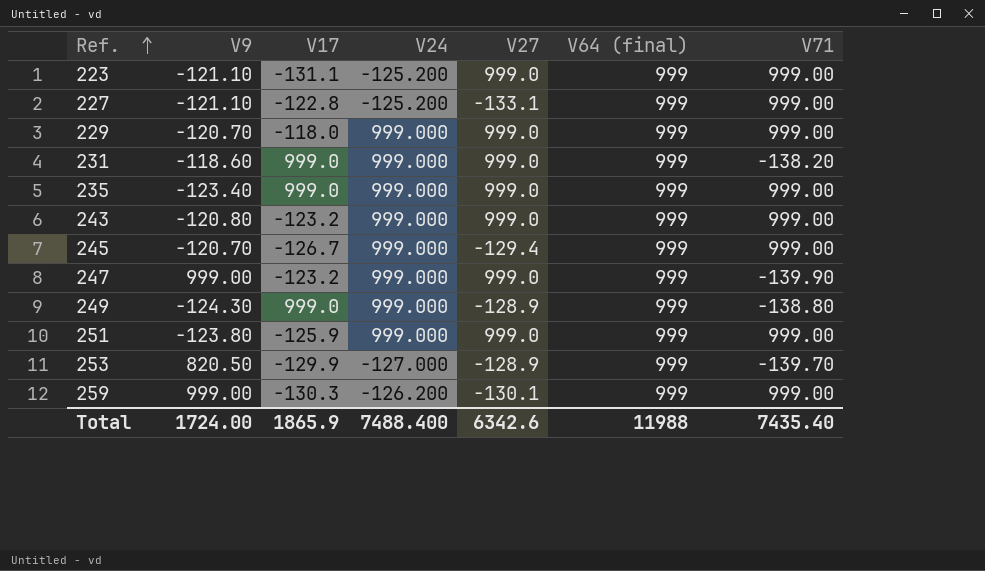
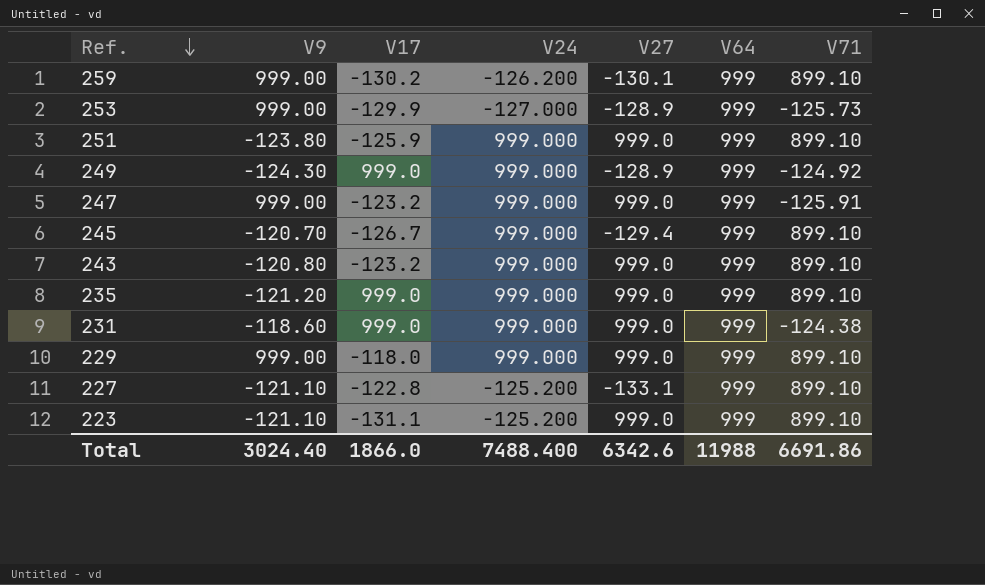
row order: Ref. ascending -> Ref. descending
column name: V64 (final) -> V64
259 | V17: -130.3 -> -130.2
259 | V71: 999.00 -> 899.10
253 | V9: 820.50 -> 999.00
253 | V71: -139.70 -> -125.73
251 | V71: 999.00 -> 899.10
249 | V71: -138.80 -> -124.92
247 | V71: -139.90 -> -125.91
245 | V71: 999.00 -> 899.10
243 | V71: 999.00 -> 899.10
235 | V9: -123.40 -> -121.20
235 | V71: 999.00 -> 899.10
231 | V71: -138.20 -> -124.38
229 | V9: -120.70 -> 999.00
229 | V71: 999.00 -> 899.10
227 | V71: 999.00 -> 899.10
223 | V71: 999.00 -> 899.10
Total | V9: 1724.00 -> 3024.40
Total | V17: 1865.9 -> 1866.0
Total | V71: 7435.40 -> 6691.86

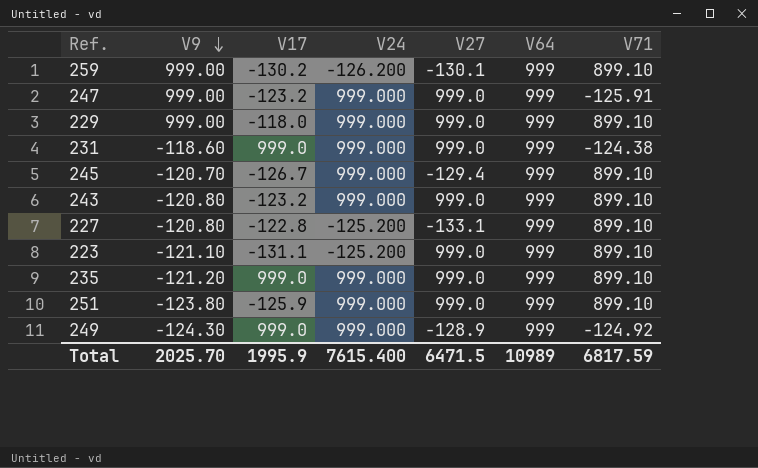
row order: Ref. descending -> V9 descending
row 253: 999.00 | -129.9 | -127.000 | -128.9 | 999 | -125.73 -> none
227 | V9: -121.10 -> -120.80
Total | V9: 3024.40 -> 2025.70
Total | V17: 1866.0 -> 1995.9
Total | V24: 7488.400 -> 7615.400
Total | V27: 6342.6 -> 6471.5
Total | V64: 11988 -> 10989
Total | V71: 6691.86 -> 6817.59

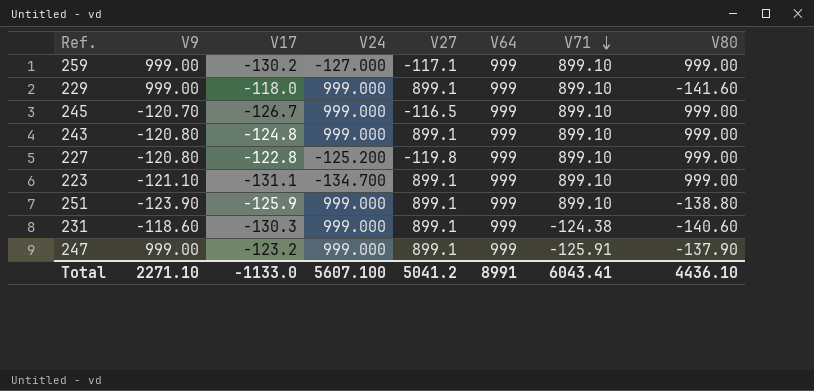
row order: V9 descending -> V71 descending
column V80 | position: none -> 8
row 235: -121.20 | 999.0 | 999.000 | 999.0 | 999 | 899.10 -> none
row 249: -124.30 | 999.0 | 999.000 | -128.9 | 999 | -124.92 -> none
259 | V24: -126.200 -> -127.000
259 | V27: -130.1 -> -117.1
229 | V27: 999.0 -> 899.1
245 | V27: -129.4 -> -116.5
243 | V17: -123.2 -> -124.8
243 | V27: 999.0 -> 899.1
227 | V27: -133.1 -> -119.8
223 | V24: -125.200 -> -134.700
223 | V27: 999.0 -> 899.1
251 | V9: -123.80 -> -123.90
251 | V27: 999.0 -> 899.1
231 | V17: 999.0 -> -130.3
231 | V27: 999.0 -> 899.1
247 | V27: 999.0 -> 899.1
Total | V9: 2025.70 -> 2271.10
Total | V17: 1995.9 -> -1133.0
Total | V24: 7615.400 -> 5607.100
Total | V27: 6471.5 -> 5041.2
Total | V64: 10989 -> 8991
Total | V71: 6817.59 -> 6043.41

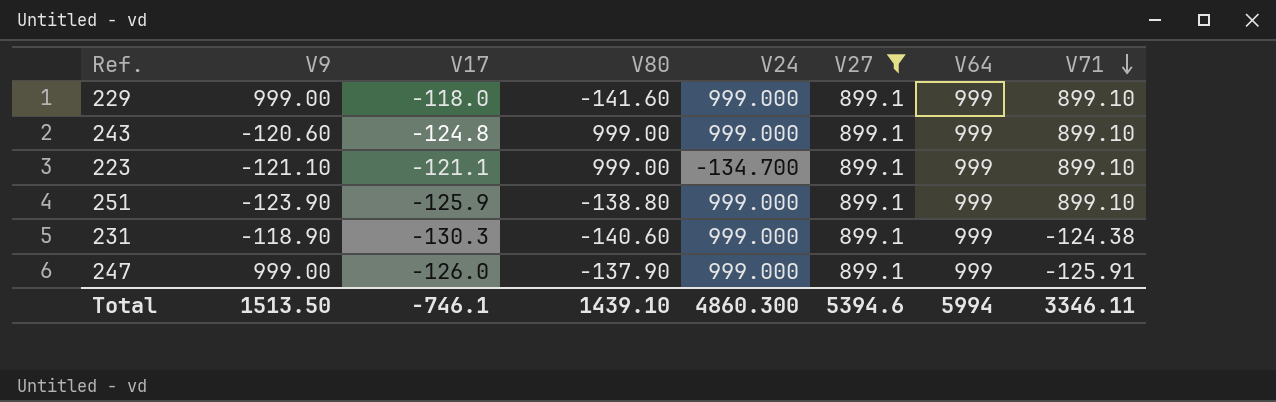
filter: none -> V27 = 899.1
column V80 | position: 8 -> 4
243 | V9: -120.80 -> -120.60
223 | V17: -131.1 -> -121.1
231 | V9: -118.60 -> -118.90
247 | V17: -123.2 -> -126.0
Total | V9: 2271.10 -> 1513.50
Total | V17: -1133.0 -> -746.1
Total | V80: 4436.10 -> 1439.10
Total | V24: 5607.100 -> 4860.300
Total | V27: 5041.2 -> 5394.6
Total | V64: 8991 -> 5994
Total | V71: 6043.41 -> 3346.11

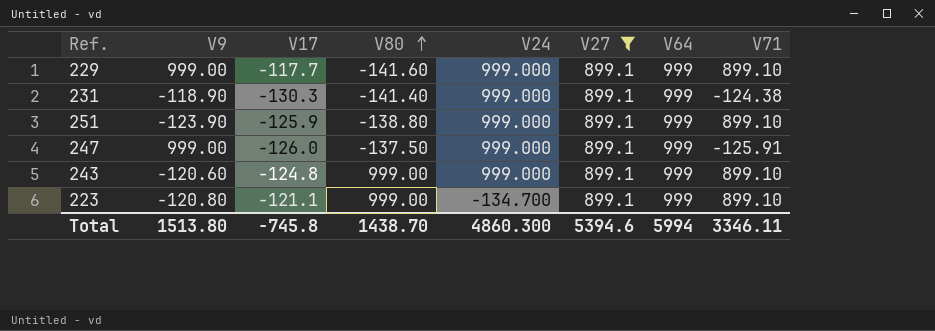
row order: V71 descending -> V80 ascending
229 | V17: -118.0 -> -117.7
231 | V80: -140.60 -> -141.40
247 | V80: -137.90 -> -137.50
223 | V9: -121.10 -> -120.80
Total | V9: 1513.50 -> 1513.80
Total | V17: -746.1 -> -745.8
Total | V80: 1439.10 -> 1438.70

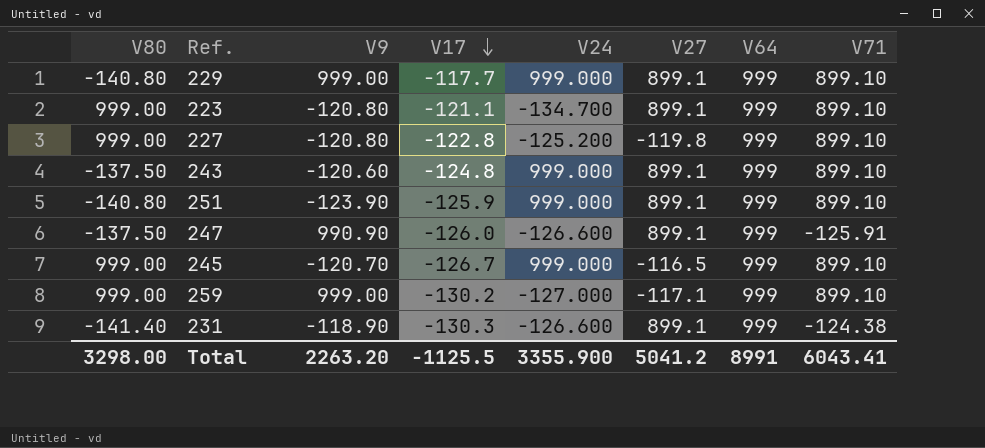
filter: V27 = 899.1 -> none
row order: V80 ascending -> V17 descending
column V80 | position: 4 -> 1
229 | V80: -141.60 -> -140.80
243 | V80: 999.00 -> -137.50
251 | V80: -138.80 -> -140.80
247 | V9: 999.00 -> 990.90
247 | V24: 999.000 -> -126.600
231 | V24: 999.000 -> -126.600
Total | V80: 1438.70 -> 3298.00
Total | V9: 1513.80 -> 2263.20
Total | V17: -745.8 -> -1125.5
Total | V24: 4860.300 -> 3355.900
Total | V27: 5394.6 -> 5041.2
Total | V64: 5994 -> 8991
Total | V71: 3346.11 -> 6043.41

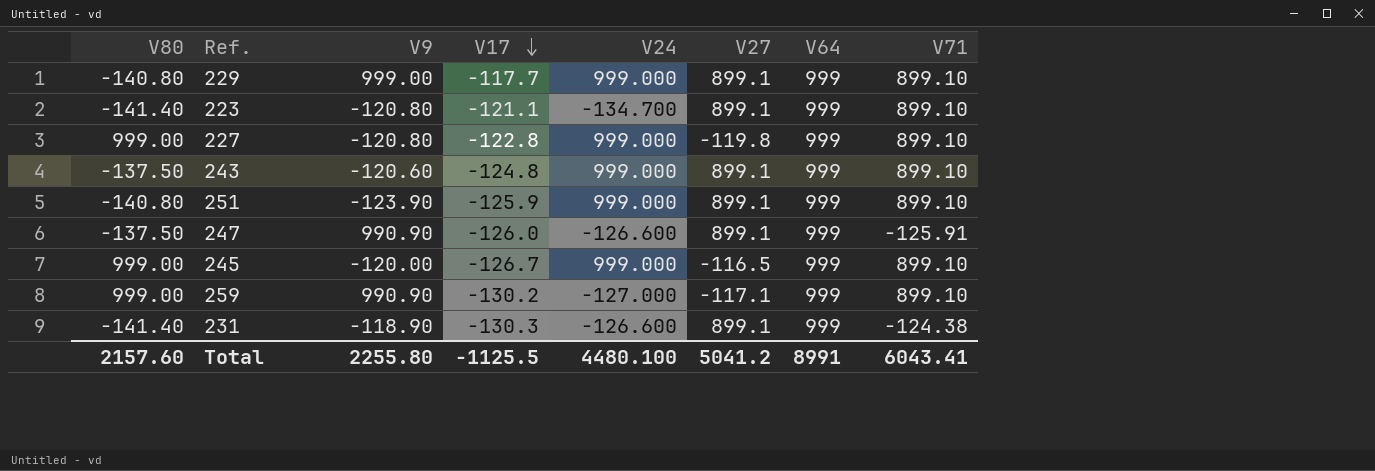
223 | V80: 999.00 -> -141.40
227 | V24: -125.200 -> 999.000
245 | V9: -120.70 -> -120.00
259 | V9: 999.00 -> 990.90
Total | V80: 3298.00 -> 2157.60
Total | V9: 2263.20 -> 2255.80
Total | V24: 3355.900 -> 4480.100

